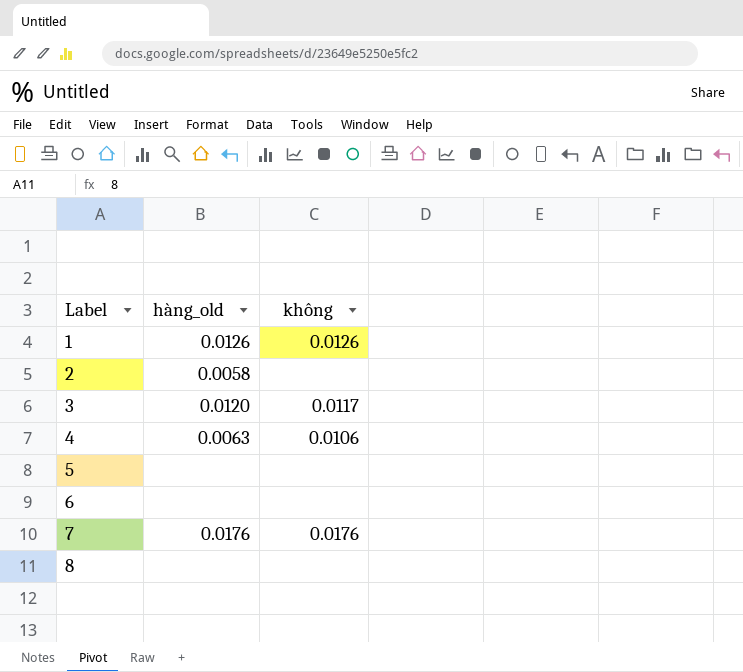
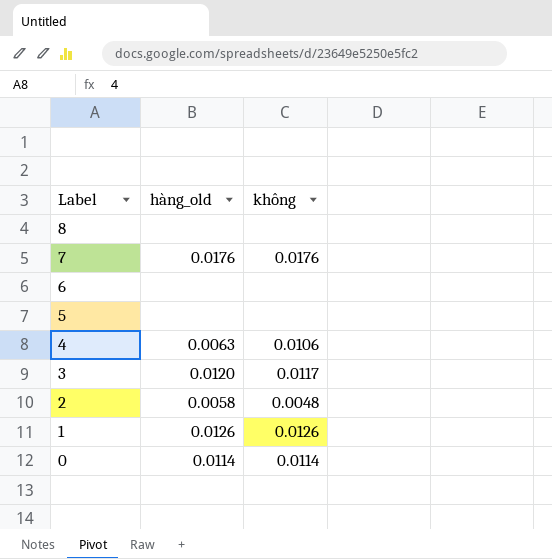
row order: Label ascending -> Label descending
2 | không: none -> 0.0048
row 0: none -> 0.0114 | 0.0114

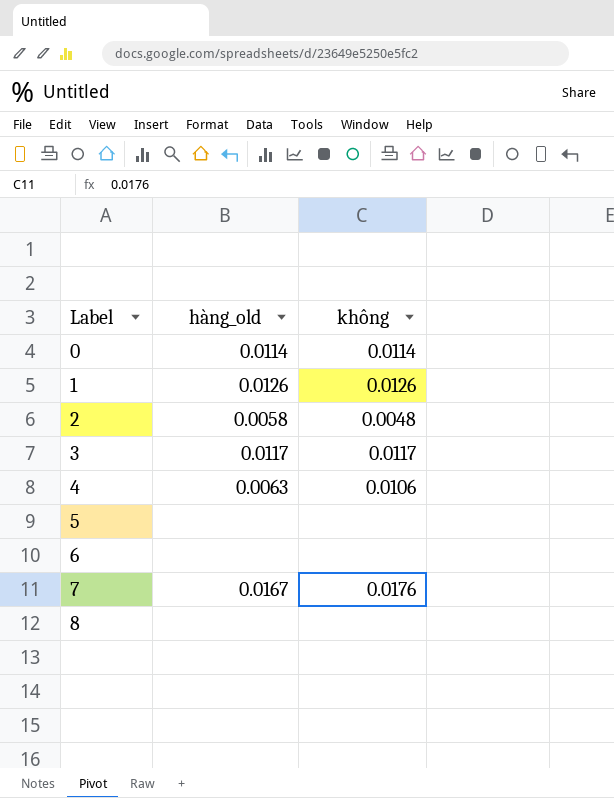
row order: Label descending -> Label ascending
3 | hàng_old: 0.0120 -> 0.0117
7 | hàng_old: 0.0176 -> 0.0167

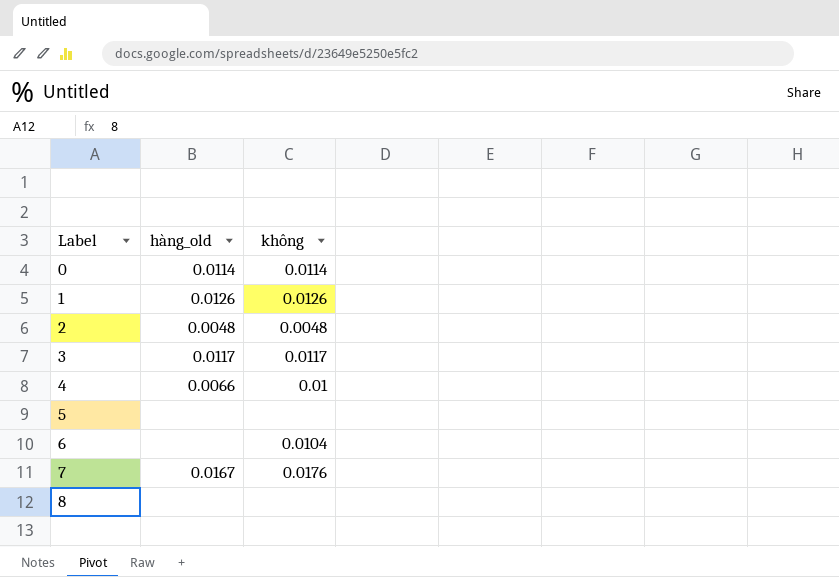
2 | hàng_old: 0.0058 -> 0.0048
4 | hàng_old: 0.0063 -> 0.0066
4 | không: 0.0106 -> 0.01
6 | không: none -> 0.0104

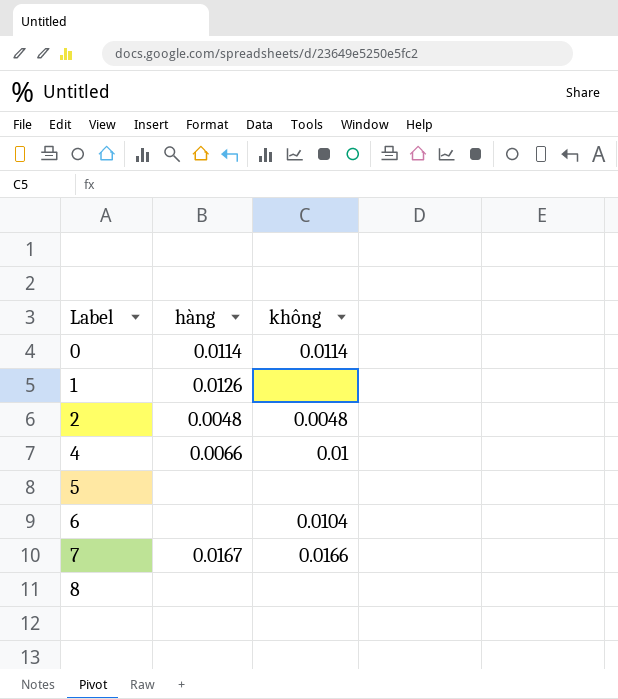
column name: hàng_old -> hàng
row 3: 0.0117 | 0.0117 -> none
1 | không: 0.0126 -> none
7 | không: 0.0176 -> 0.0166

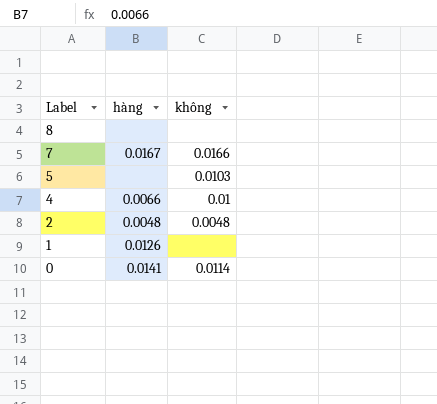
row order: Label ascending -> Label descending
row 6: none | 0.0104 -> none
5 | không: none -> 0.0103
0 | hàng: 0.0114 -> 0.0141

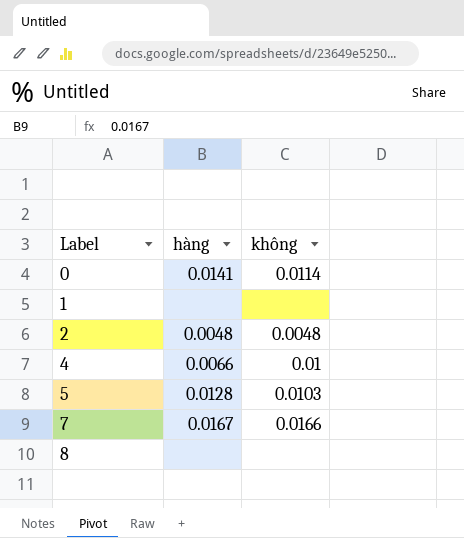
row order: Label descending -> Label ascending
1 | hàng: 0.0126 -> none
5 | hàng: none -> 0.0128

